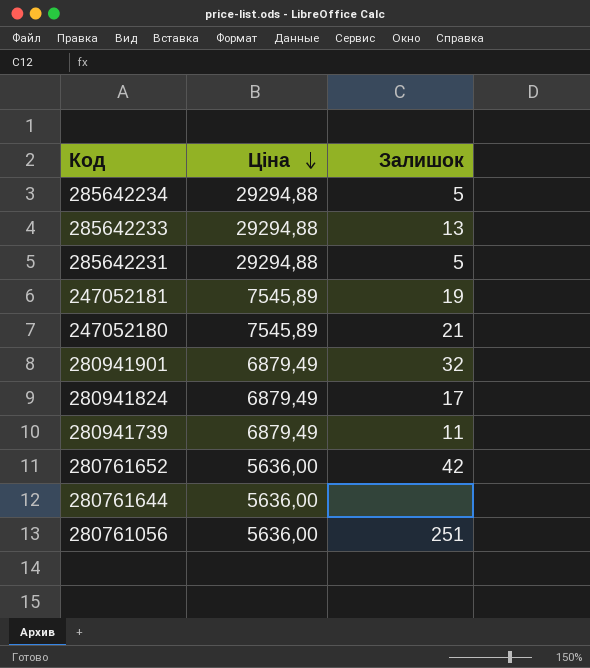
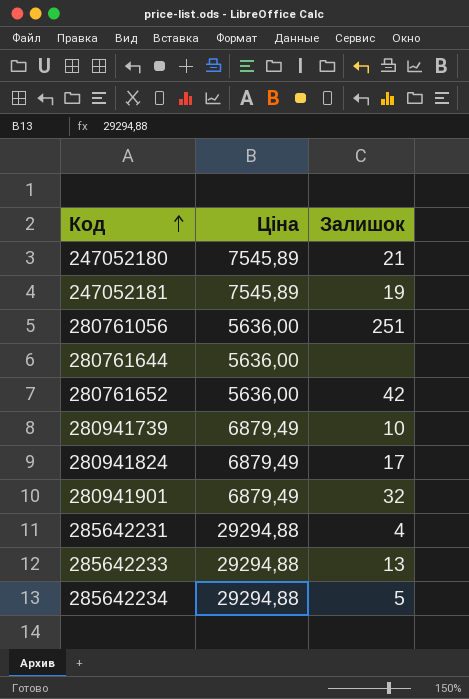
row order: Ціна descending -> Код ascending
280941739 | Залишок: 11 -> 10
285642231 | Залишок: 5 -> 4

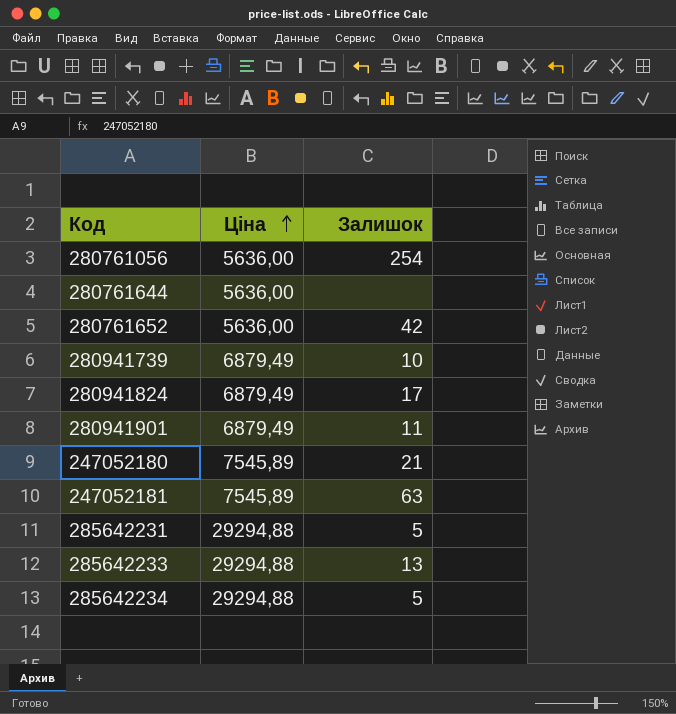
row order: Код ascending -> Ціна ascending
280761056 | Залишок: 251 -> 254
280941901 | Залишок: 32 -> 11
247052181 | Залишок: 19 -> 63
285642231 | Залишок: 4 -> 5

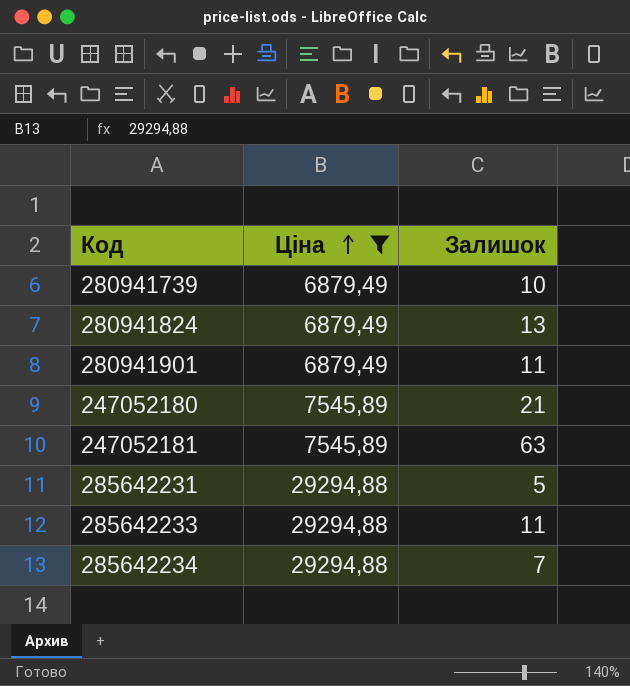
filter: none -> Ціна != 5636,00
280941824 | Залишок: 17 -> 13
285642233 | Залишок: 13 -> 11
285642234 | Залишок: 5 -> 7

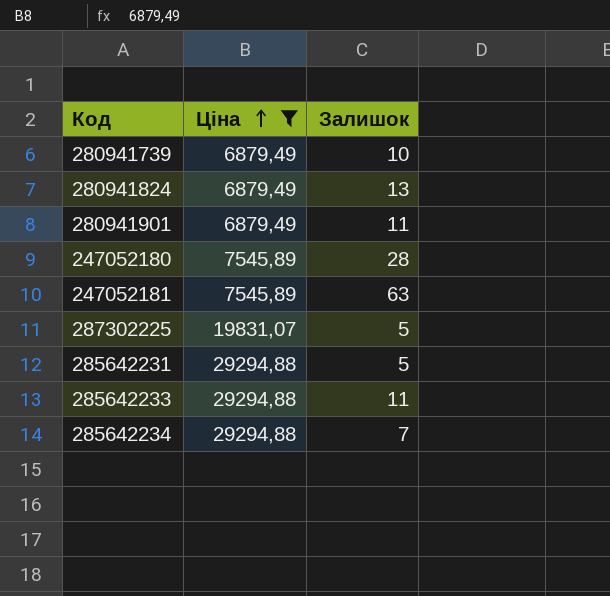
247052180 | Залишок: 21 -> 28
row 287302225: none -> 19831,07 | 5

